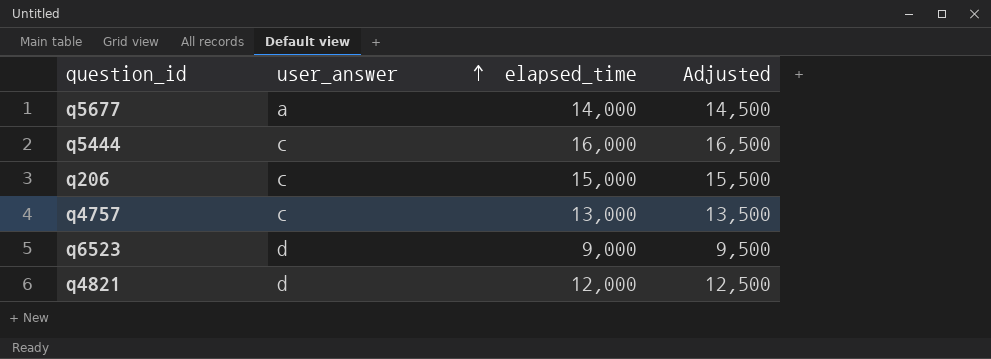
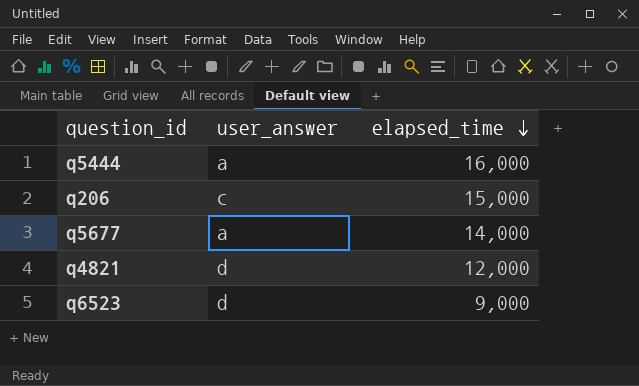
row order: user_answer ascending -> elapsed_time descending
column Adjusted | formula: [elapsed_time] + 500 -> none
row q4757: c | 13,000 | 13,500 -> none
q5444 | user_answer: c -> a

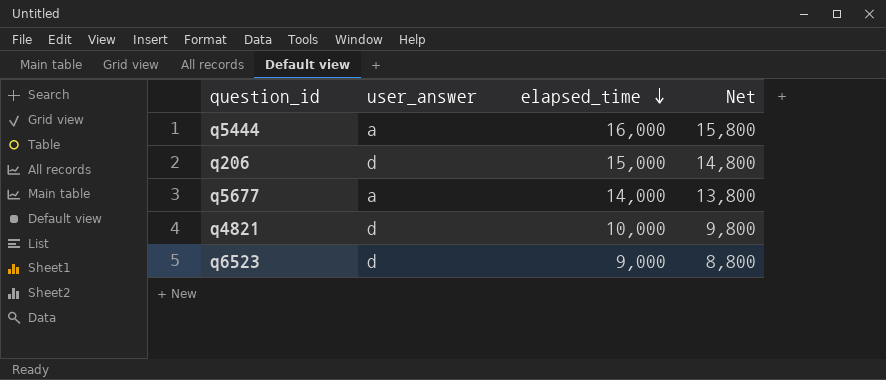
column Net | formula: none -> [elapsed_time] - 200
q206 | user_answer: c -> d
q4821 | elapsed_time: 12,000 -> 10,000

